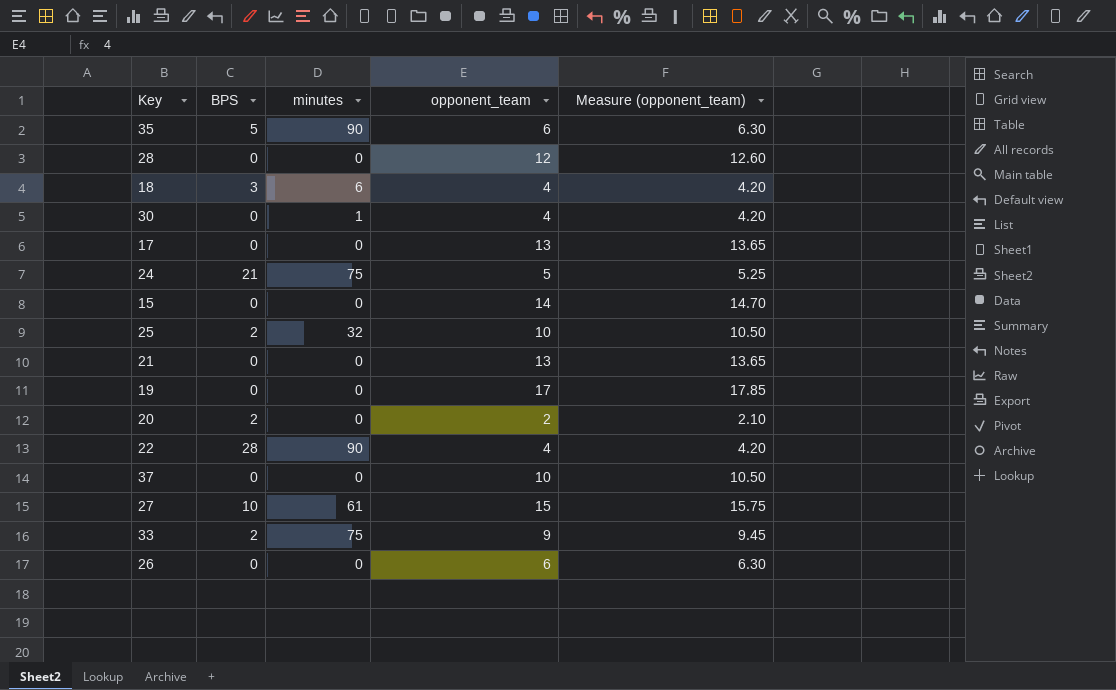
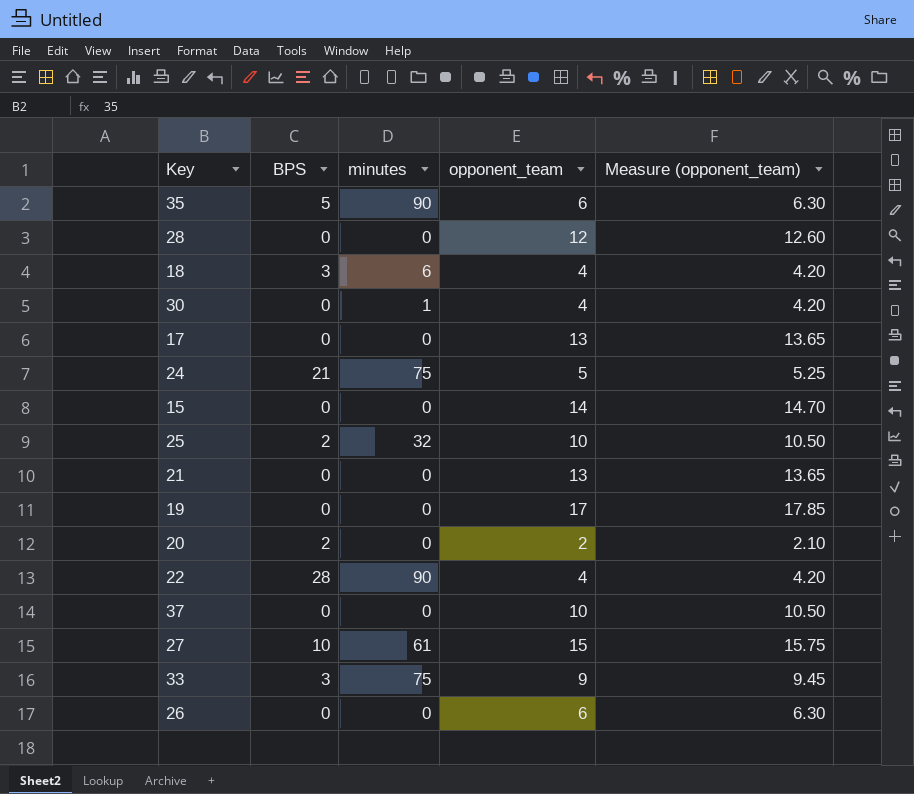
33 | BPS: 2 -> 3

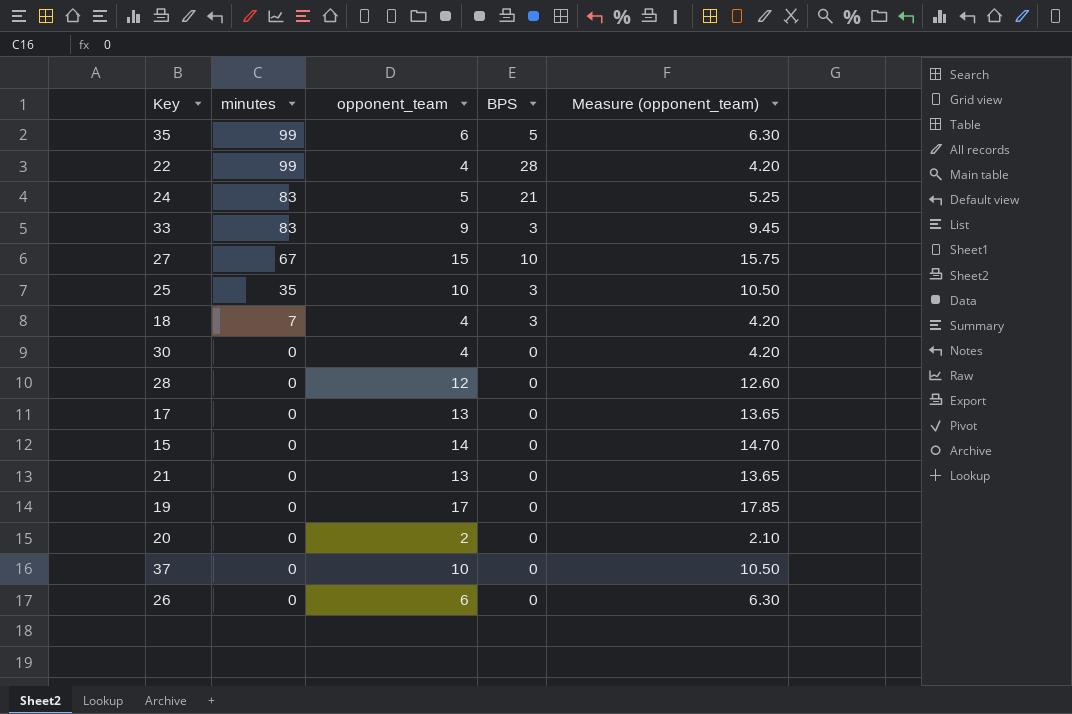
row order: none -> minutes descending
column BPS | position: 2 -> 4
35 | minutes: 90 -> 99
22 | minutes: 90 -> 99
24 | minutes: 75 -> 83
33 | minutes: 75 -> 83
27 | minutes: 61 -> 67
25 | minutes: 32 -> 35
25 | BPS: 2 -> 3
18 | minutes: 6 -> 7
30 | minutes: 1 -> 0
20 | BPS: 2 -> 0

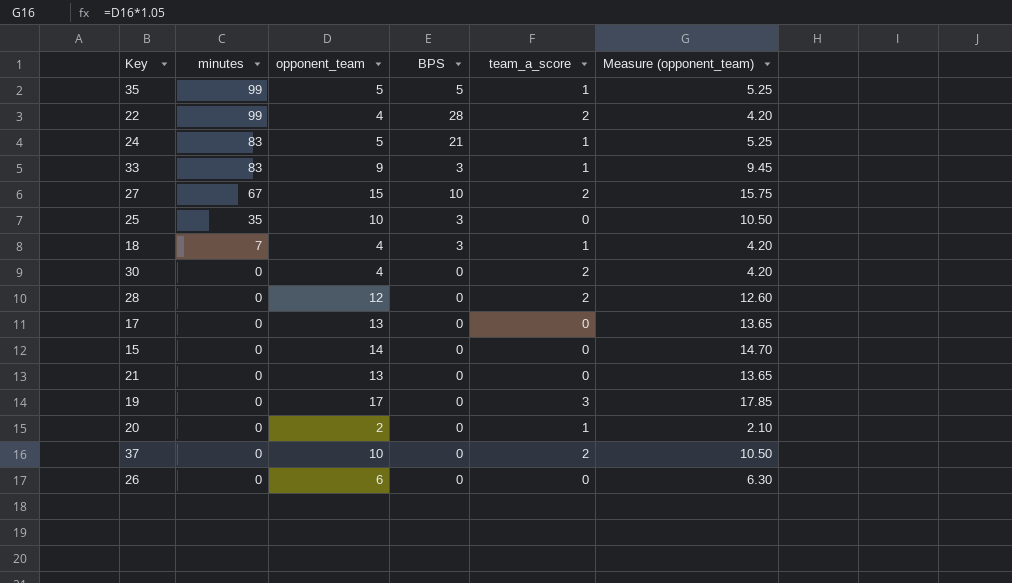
column team_a_score | position: none -> 5
35 | opponent_team: 6 -> 5
35 | Measure (opponent_team): 6.30 -> 5.25

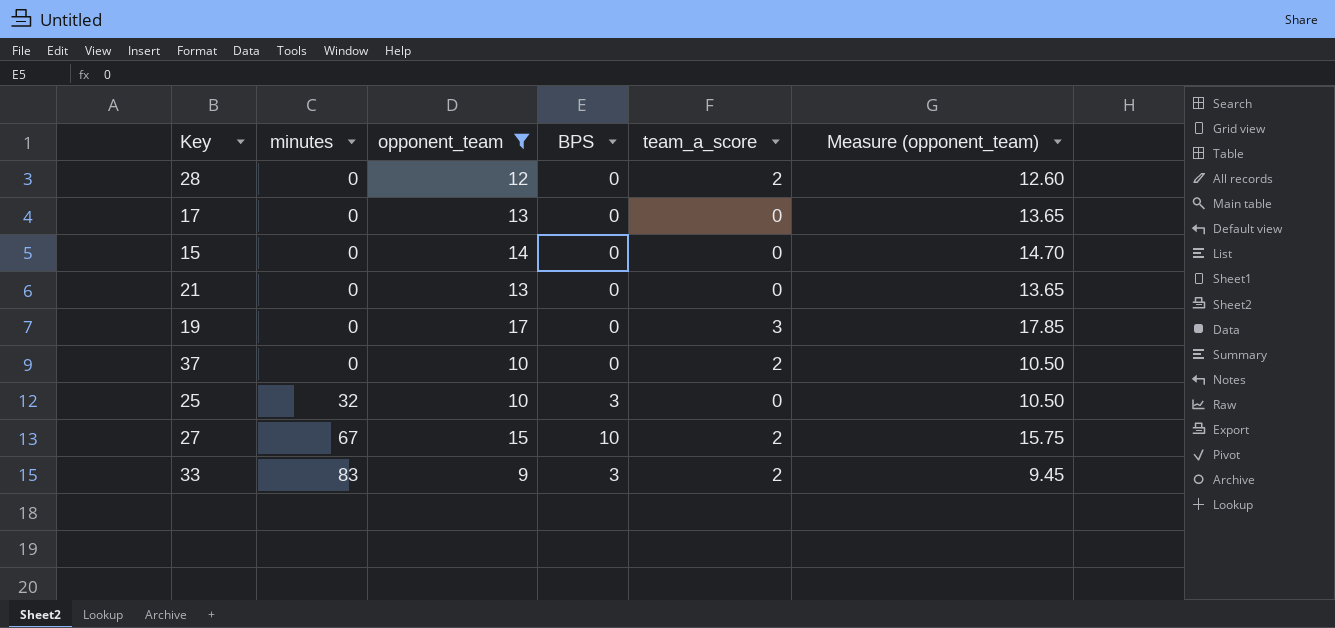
filter: none -> opponent_team >= 9
row order: minutes descending -> minutes ascending
25 | minutes: 35 -> 32
33 | team_a_score: 1 -> 2

